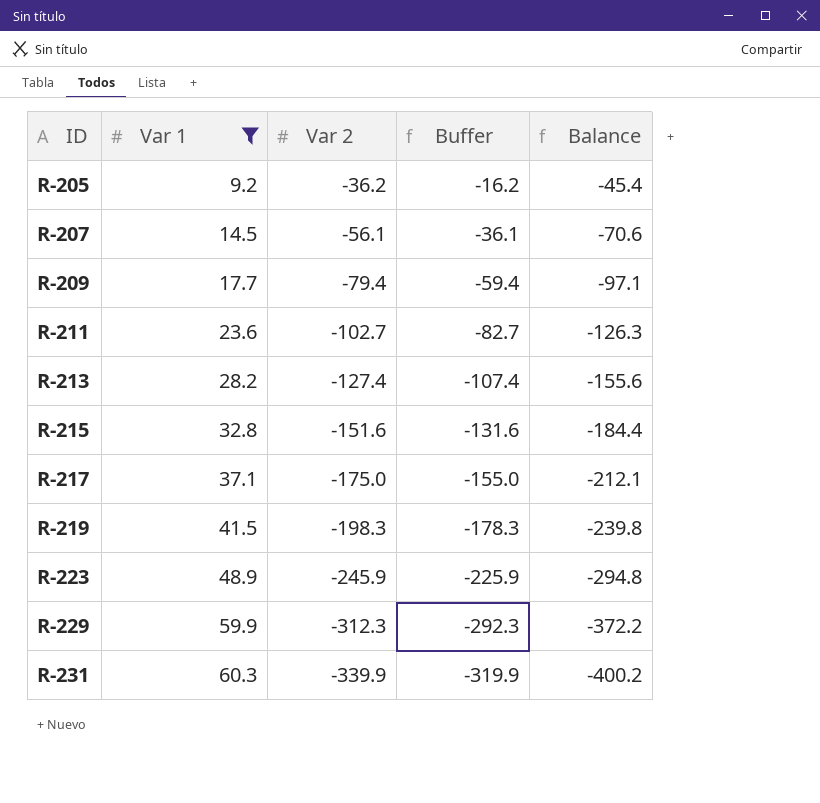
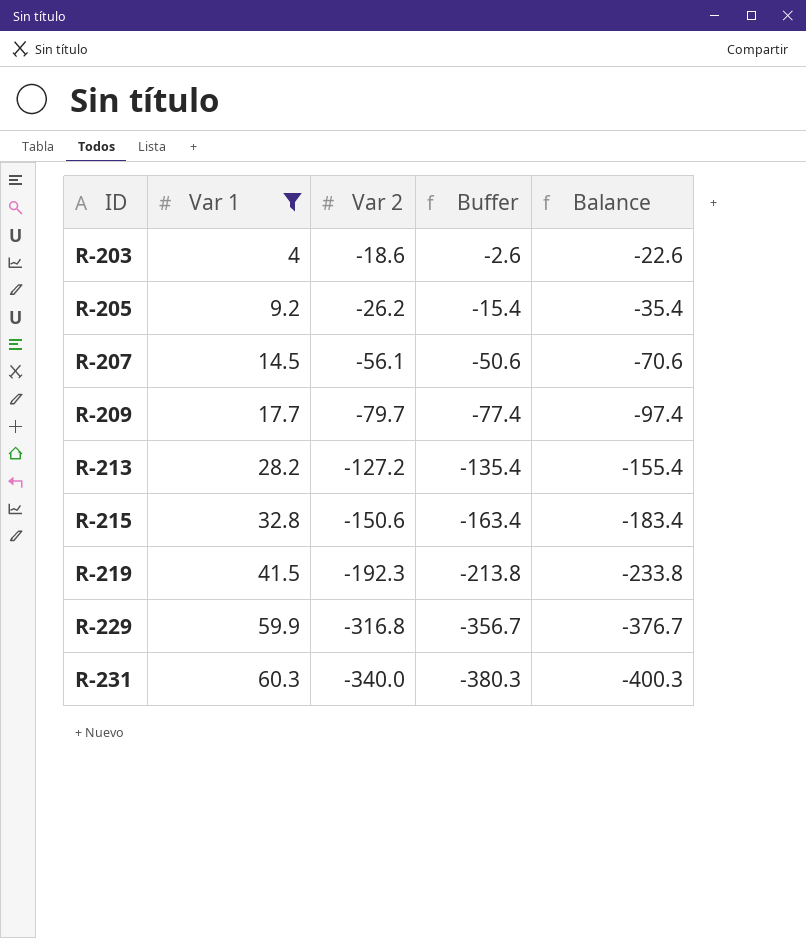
column Buffer | formula: [Var 2] + 20 -> [Balance] + 20
row R-211: 23.6 | -102.7 | -82.7 | -126.3 -> none
row R-217: 37.1 | -175.0 | -155.0 | -212.1 -> none
row R-223: 48.9 | -245.9 | -225.9 | -294.8 -> none
row R-203: none -> 4 | -18.6 | -2.6 | -22.6
R-205 | Var 2: -36.2 -> -26.2
R-205 | Balance: -45.4 -> -35.4
R-209 | Var 2: -79.4 -> -79.7
R-209 | Balance: -97.1 -> -97.4
R-213 | Var 2: -127.4 -> -127.2
R-213 | Balance: -155.6 -> -155.4
R-215 | Var 2: -151.6 -> -150.6
R-215 | Balance: -184.4 -> -183.4
R-219 | Var 2: -198.3 -> -192.3
R-219 | Balance: -239.8 -> -233.8
R-229 | Var 2: -312.3 -> -316.8
R-229 | Balance: -372.2 -> -376.7
R-231 | Var 2: -339.9 -> -340.0
R-231 | Balance: -400.2 -> -400.3

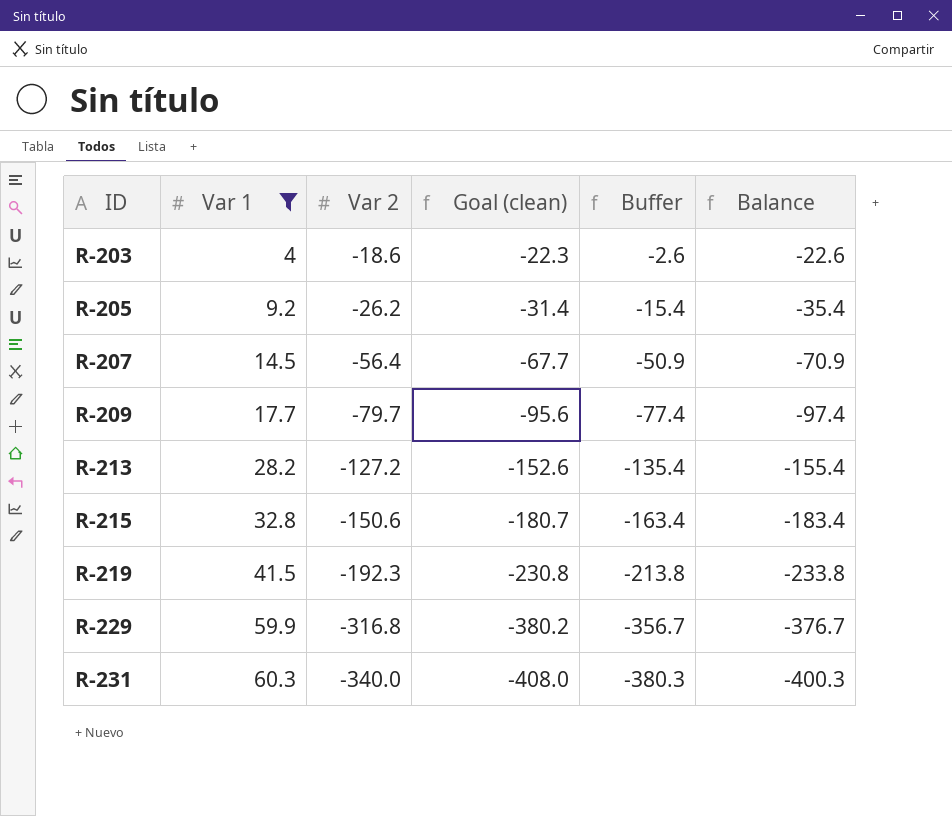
column Goal (clean) | formula: none -> [Var 2] * 1.2
R-207 | Var 2: -56.1 -> -56.4
R-207 | Buffer: -50.6 -> -50.9
R-207 | Balance: -70.6 -> -70.9

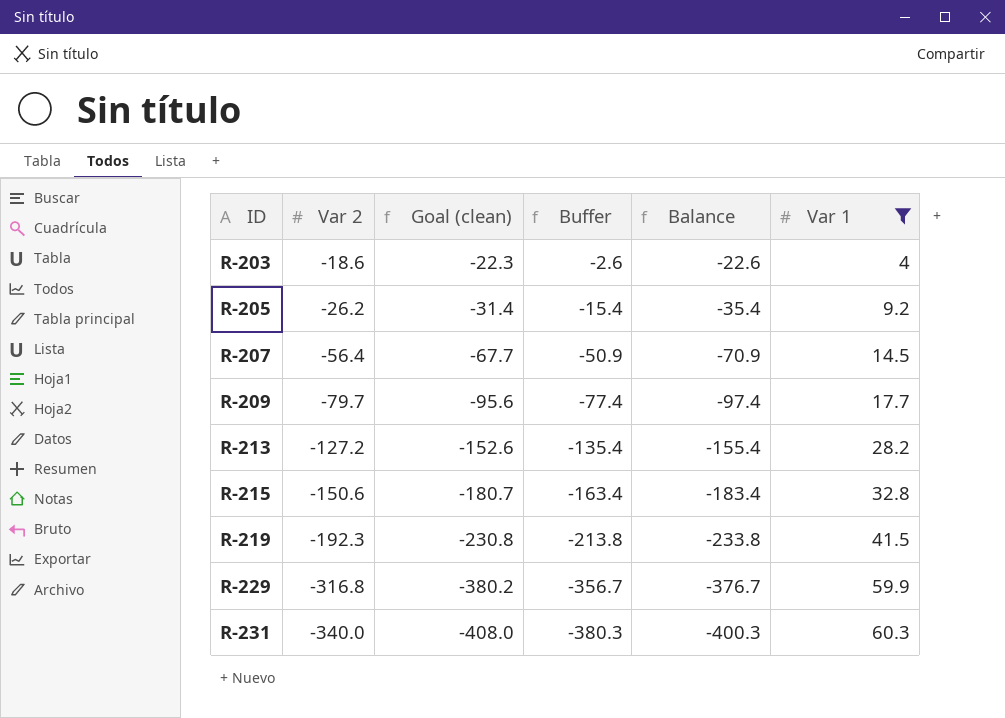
column Var 1 | position: 2 -> 6

